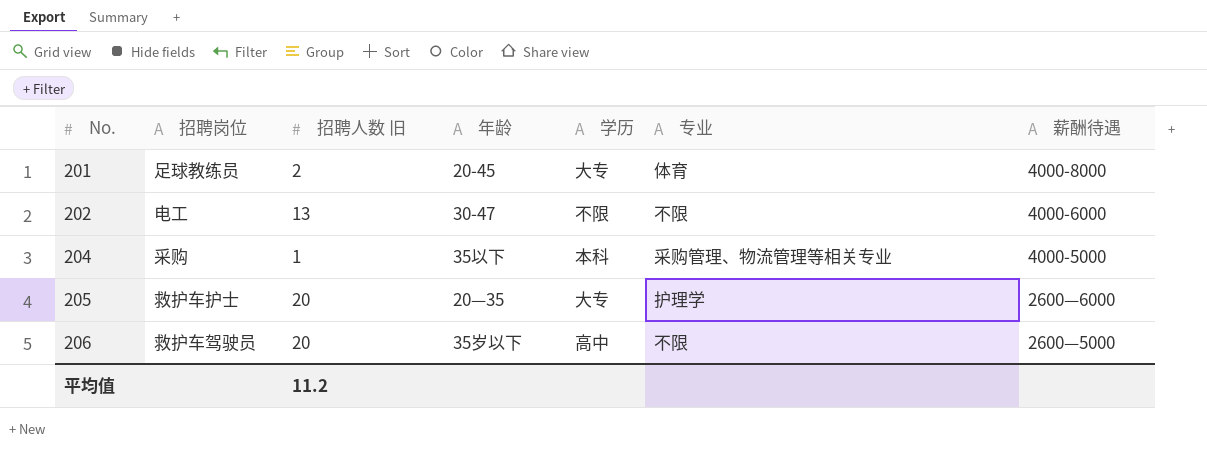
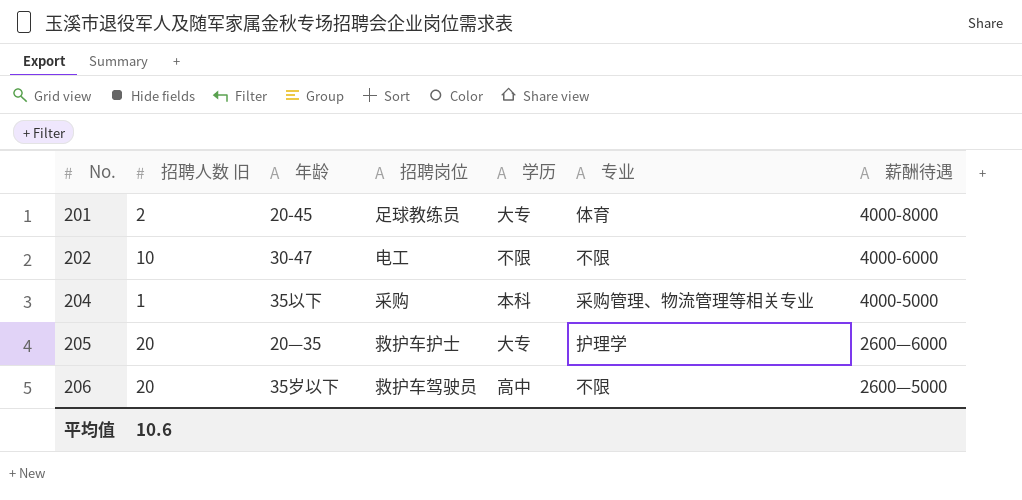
column 招聘岗位 | position: 2 -> 4
202 | 招聘人数 旧: 13 -> 10
平均值 | 招聘人数 旧: 11.2 -> 10.6

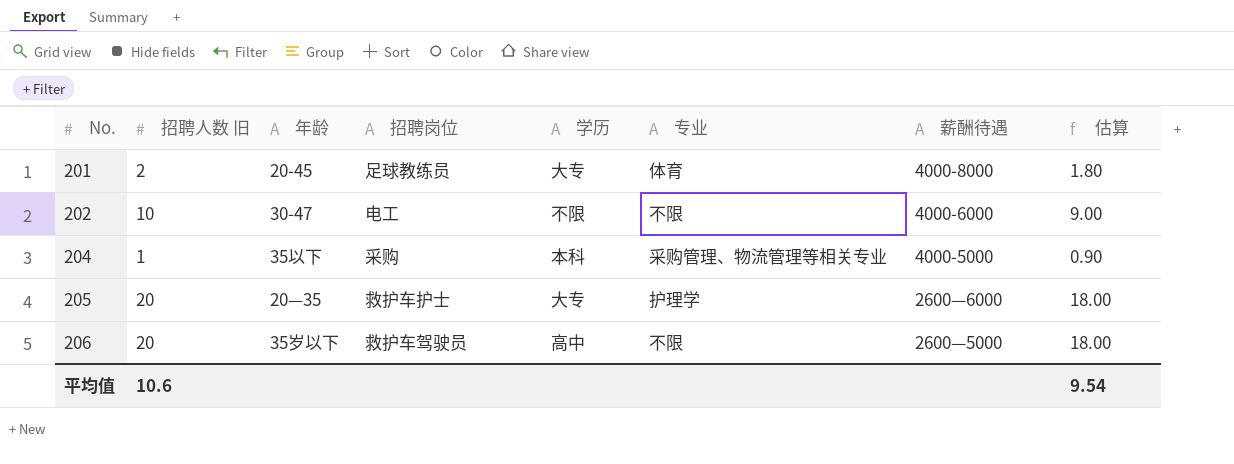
column 估算 | formula: none -> [招聘人数 旧] * 0.9

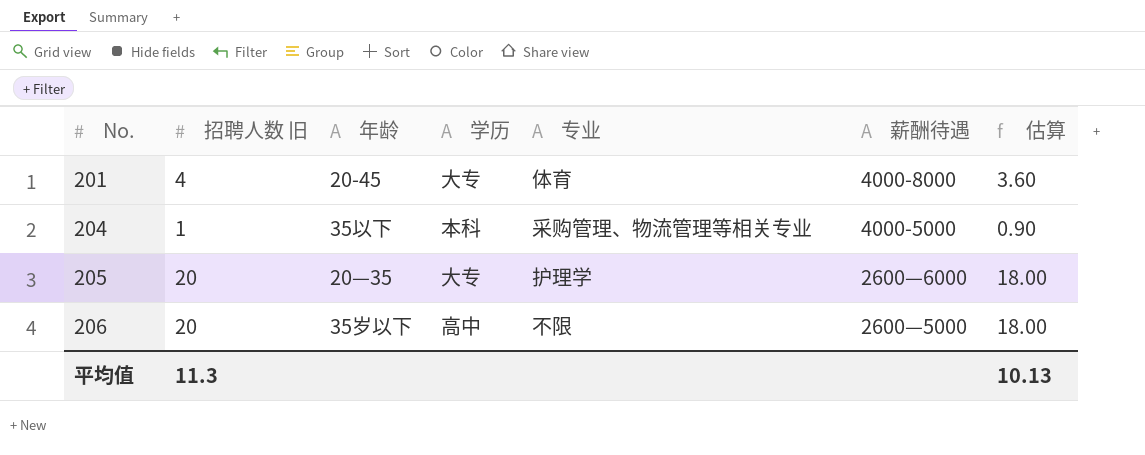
column 招聘岗位 | position: 4 -> none
row 202: 10 | 30-47 | 电工 | 不限 | 不限 | 4000-6000 | 9.00 -> none
201 | 招聘人数 旧: 2 -> 4
201 | 估算: 1.80 -> 3.60
平均值 | 招聘人数 旧: 10.6 -> 11.3
平均值 | 估算: 9.54 -> 10.13

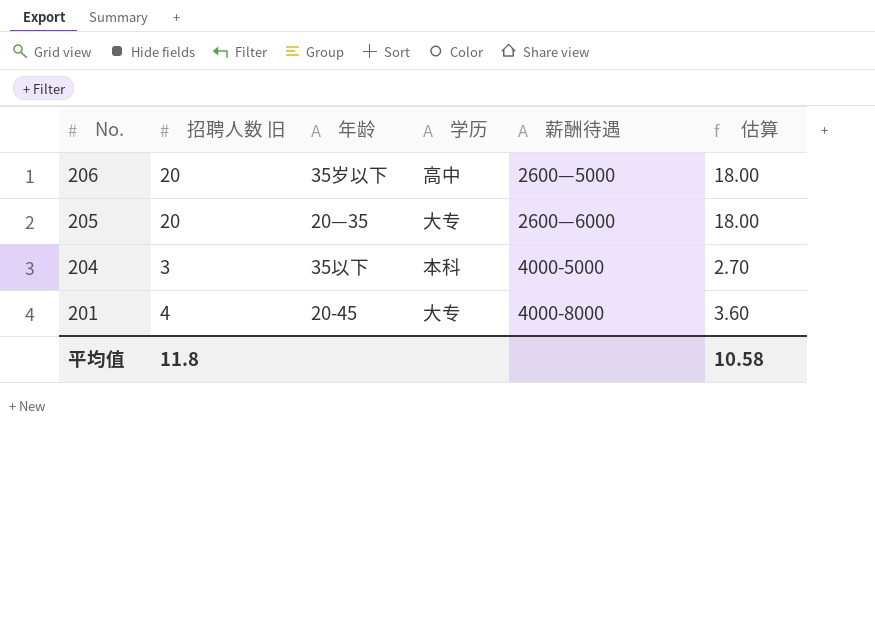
row order: No. ascending -> No. descending
column 专业 | position: 5 -> none
204 | 招聘人数 旧: 1 -> 3
204 | 估算: 0.90 -> 2.70
平均值 | 招聘人数 旧: 11.3 -> 11.8
平均值 | 估算: 10.13 -> 10.58

